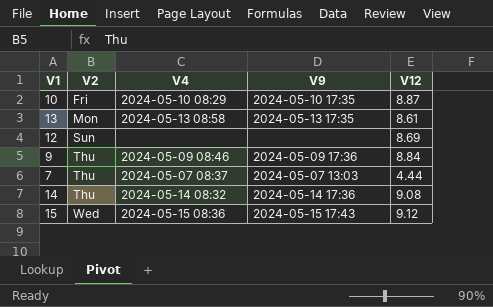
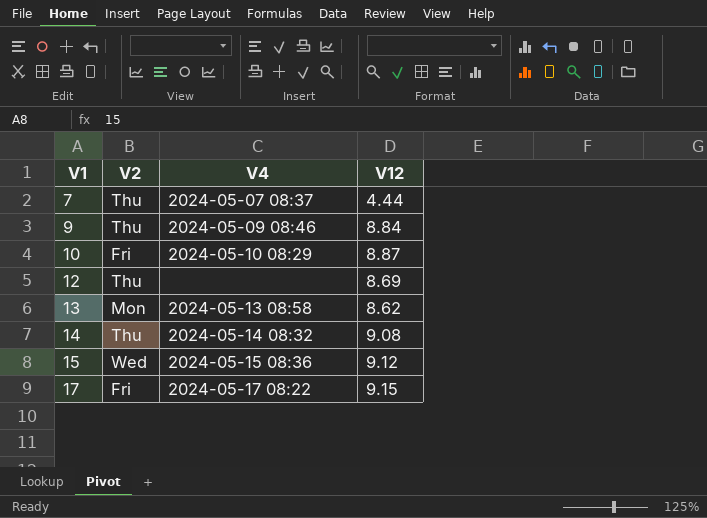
row order: V2 ascending -> V1 ascending
column V9 | position: 4 -> none
12 | V2: Sun -> Thu
13 | V12: 8.61 -> 8.62
row 17: none -> Fri | 2024-05-17 08:22 | 9.15

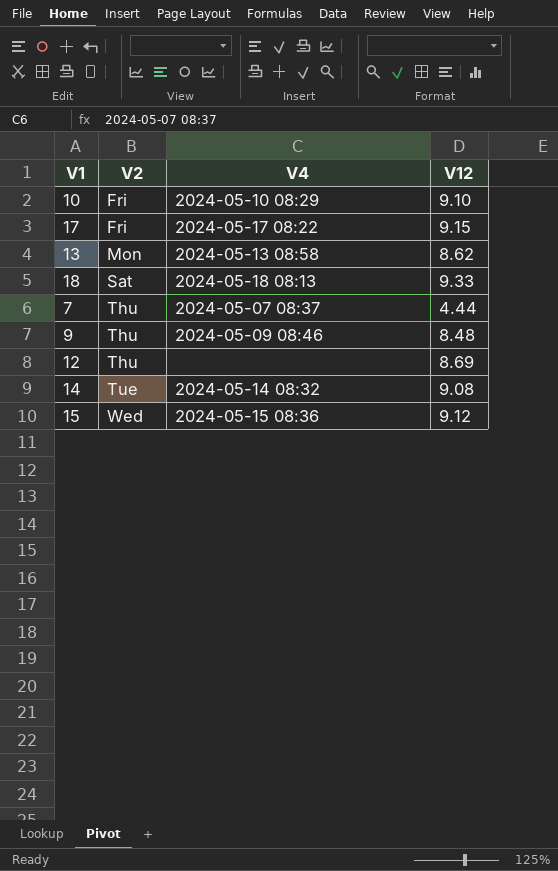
row order: V1 ascending -> V2 ascending
10 | V12: 8.87 -> 9.10
row 18: none -> Sat | 2024-05-18 08:13 | 9.33
9 | V12: 8.84 -> 8.48
14 | V2: Thu -> Tue

